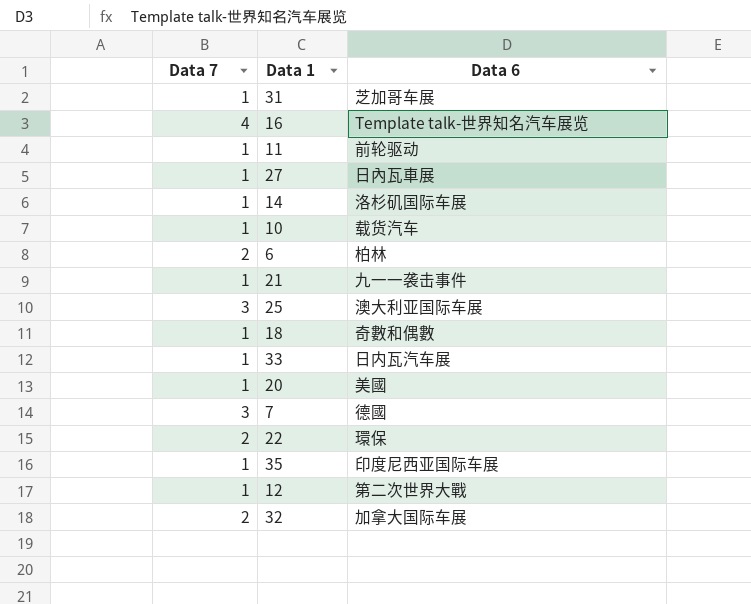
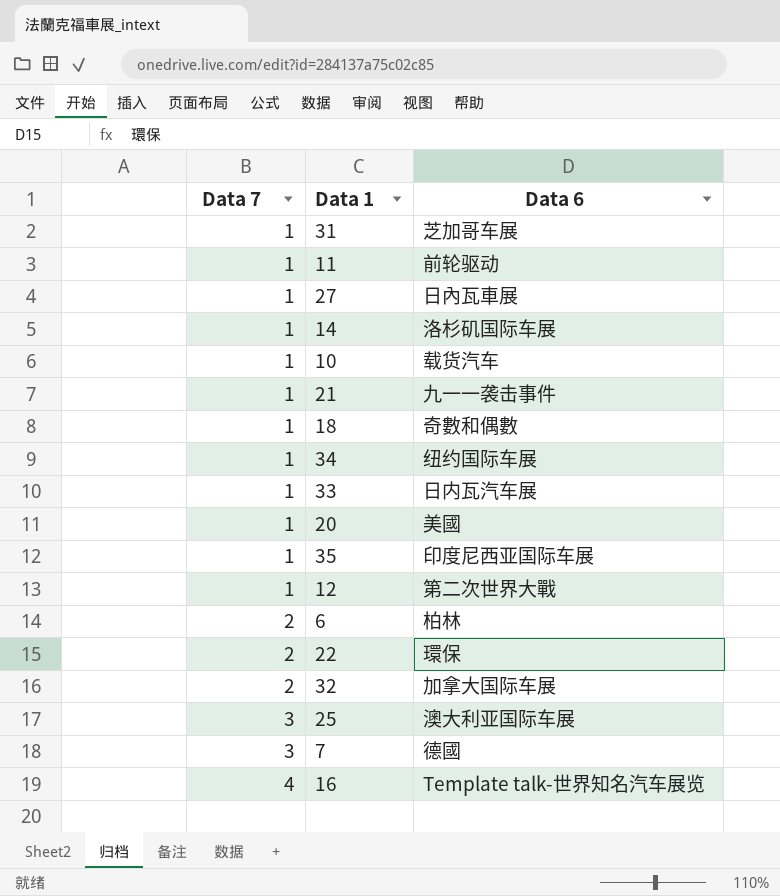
row order: none -> Data 7 ascending
row 34: none -> 1 | 纽约国际车展

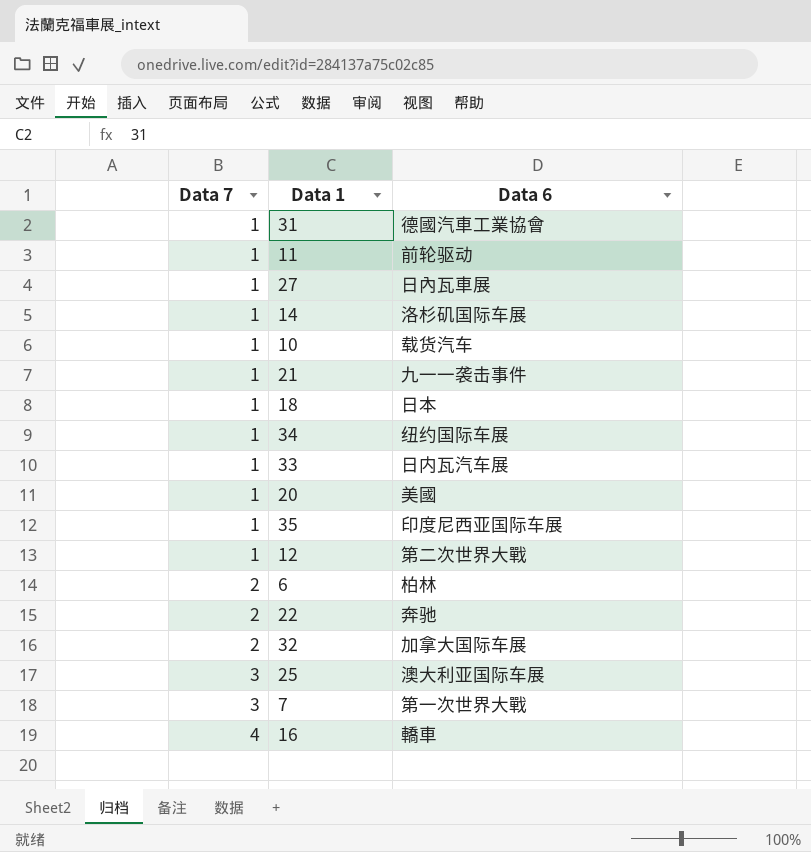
31 | Data 6: 芝加哥车展 -> 德國汽車工業協會
18 | Data 6: 奇數和偶數 -> 日本
22 | Data 6: 環保 -> 奔驰
7 | Data 6: 德國 -> 第一次世界大戰
16 | Data 6: Template talk-世界知名汽车展览 -> 轎車

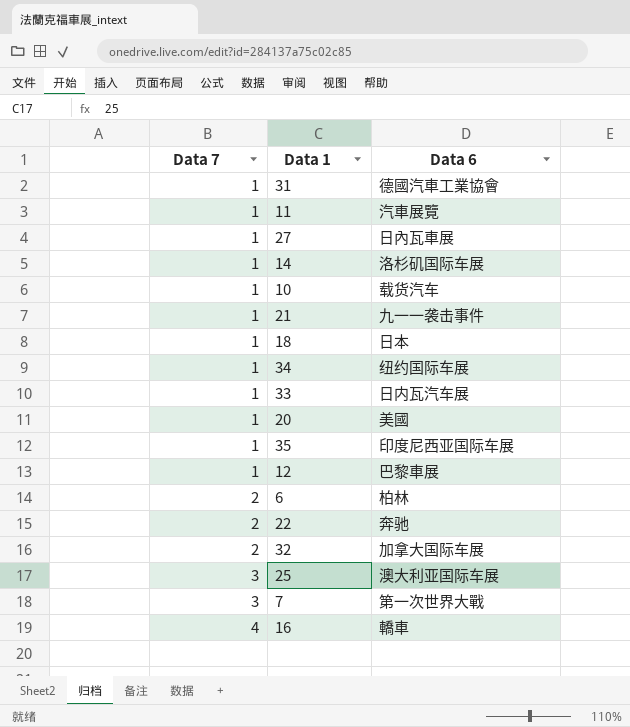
11 | Data 6: 前轮驱动 -> 汽車展覽
12 | Data 6: 第二次世界大戰 -> 巴黎車展

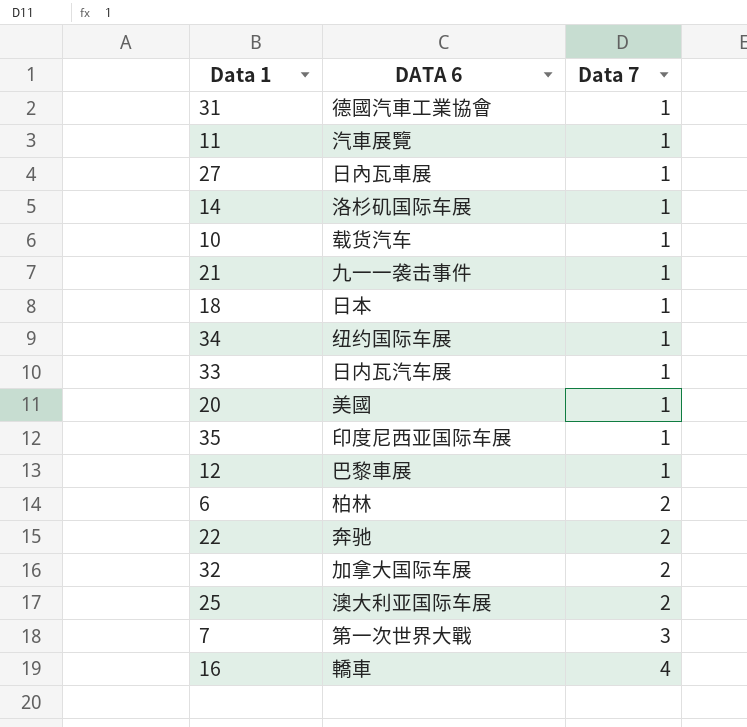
column name: Data 6 -> DATA 6
column Data 7 | position: 1 -> 3
25 | Data 7: 3 -> 2

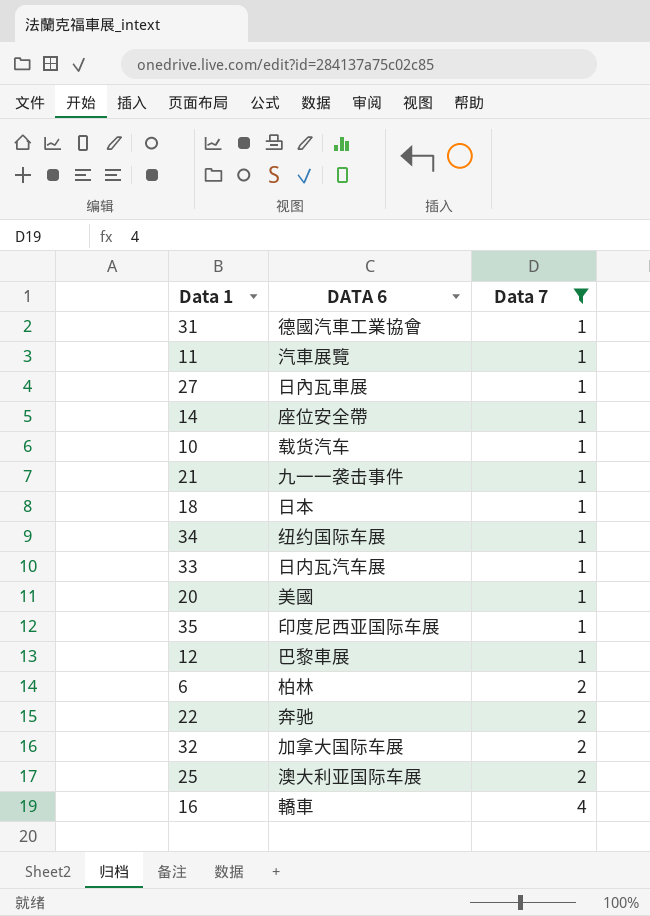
filter: none -> Data 7 != 3
14 | DATA 6: 洛杉矶国际车展 -> 座位安全帶

